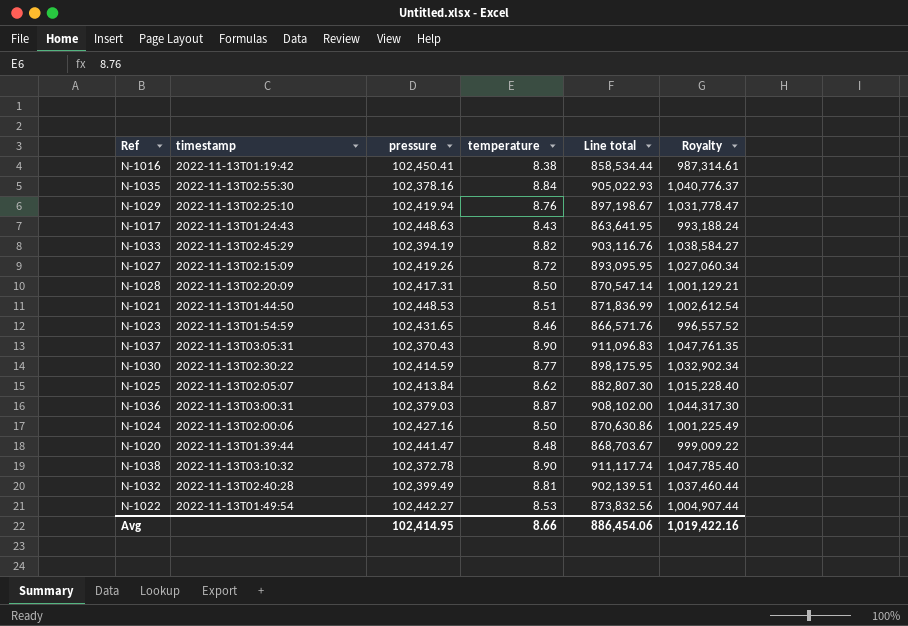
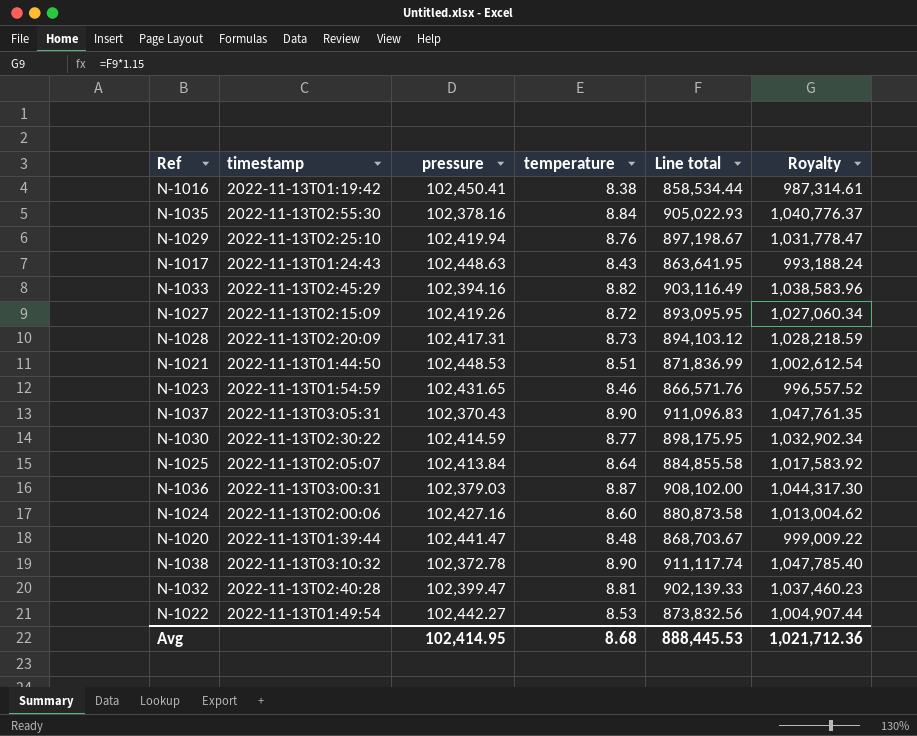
N-1033 | pressure: 102,394.19 -> 102,394.16
N-1033 | Line total: 903,116.76 -> 903,116.49
N-1033 | Royalty: 1,038,584.27 -> 1,038,583.96
N-1028 | temperature: 8.50 -> 8.73
N-1028 | Line total: 870,547.14 -> 894,103.12
N-1028 | Royalty: 1,001,129.21 -> 1,028,218.59
N-1025 | temperature: 8.62 -> 8.64
N-1025 | Line total: 882,807.30 -> 884,855.58
N-1025 | Royalty: 1,015,228.40 -> 1,017,583.92
N-1024 | temperature: 8.50 -> 8.60
N-1024 | Line total: 870,630.86 -> 880,873.58
N-1024 | Royalty: 1,001,225.49 -> 1,013,004.62
N-1032 | pressure: 102,399.49 -> 102,399.47
N-1032 | Line total: 902,139.51 -> 902,139.33
N-1032 | Royalty: 1,037,460.44 -> 1,037,460.23
Avg | temperature: 8.66 -> 8.68
Avg | Line total: 886,454.06 -> 888,445.53
Avg | Royalty: 1,019,422.16 -> 1,021,712.36

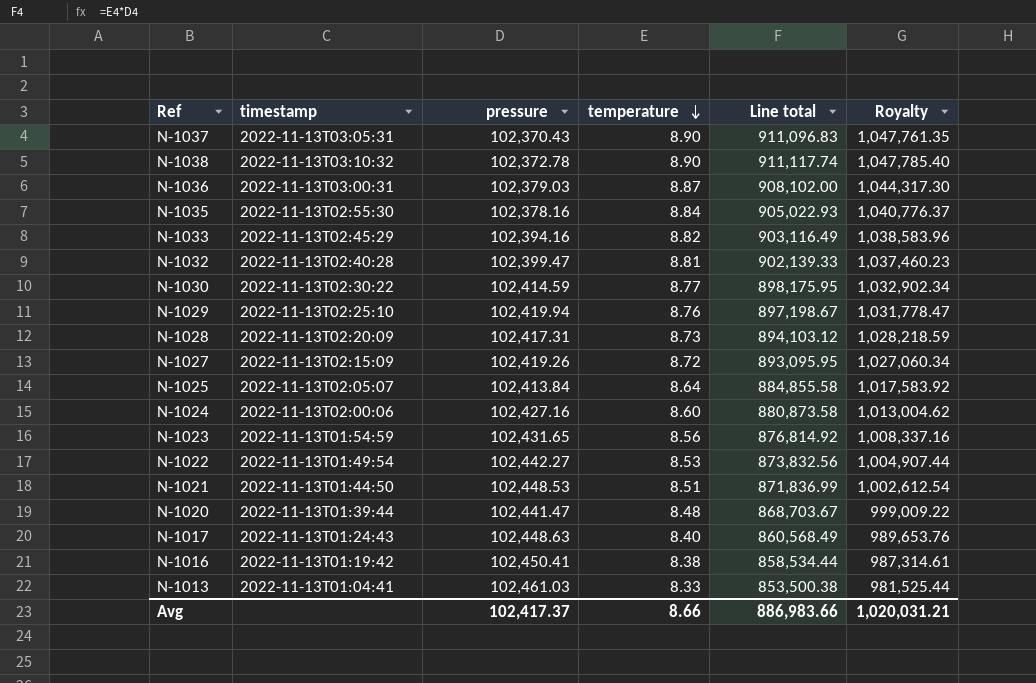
row order: none -> temperature descending
N-1023 | temperature: 8.46 -> 8.56
N-1023 | Line total: 866,571.76 -> 876,814.92
N-1023 | Royalty: 996,557.52 -> 1,008,337.16
N-1017 | temperature: 8.43 -> 8.40
N-1017 | Line total: 863,641.95 -> 860,568.49
N-1017 | Royalty: 993,188.24 -> 989,653.76
row N-1013: none -> 2022-11-13T01:04:41 | 102,461.03 | 8.33 | 853,500.38 | 981,525.44
Avg | pressure: 102,414.95 -> 102,417.37
Avg | temperature: 8.68 -> 8.66
Avg | Line total: 888,445.53 -> 886,983.66
Avg | Royalty: 1,021,712.36 -> 1,020,031.21

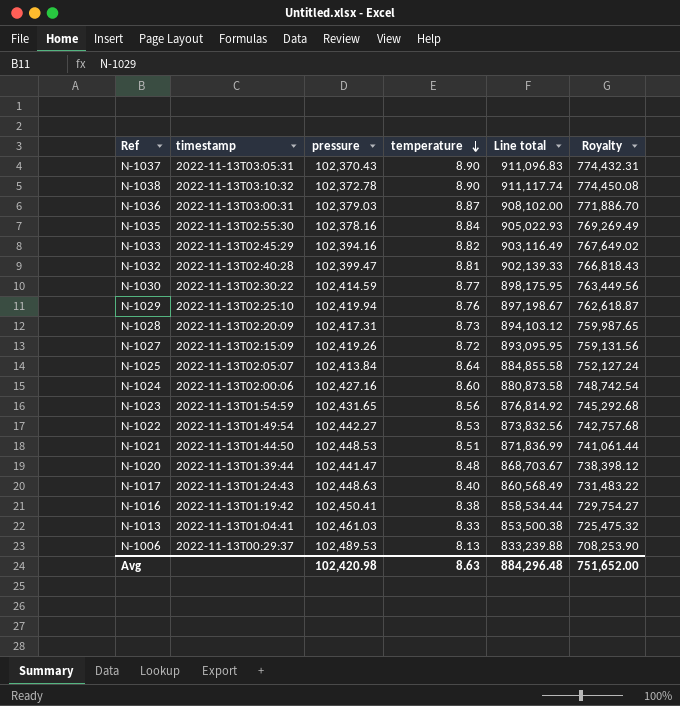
column Royalty | formula: [Line total] * 1.15 -> [Line total] * 0.85
row N-1006: none -> 2022-11-13T00:29:37 | 102,489.53 | 8.13 | 833,239.88 | 708,253.90
Avg | pressure: 102,417.37 -> 102,420.98
Avg | temperature: 8.66 -> 8.63
Avg | Line total: 886,983.66 -> 884,296.48
Avg | Royalty: 1,020,031.21 -> 751,652.00

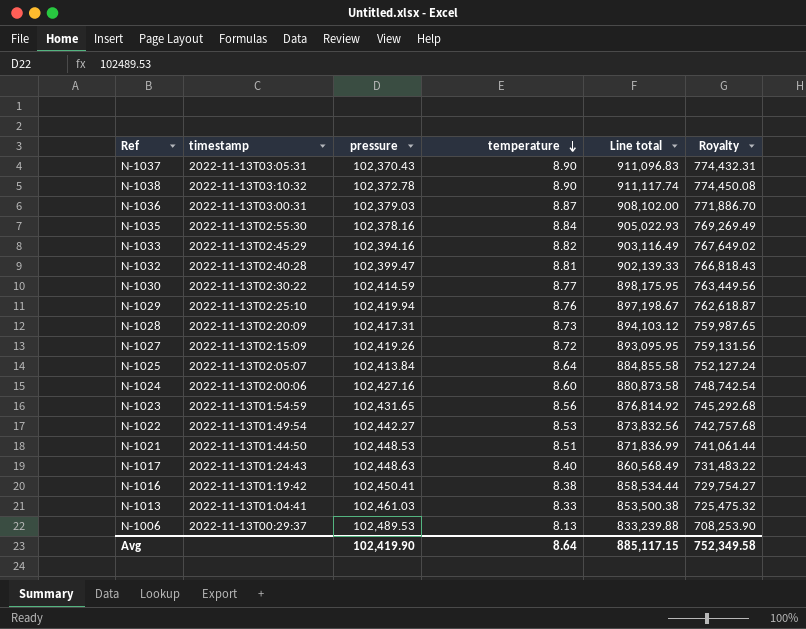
row N-1020: 2022-11-13T01:39:44 | 102,441.47 | 8.48 | 868,703.67 | 738,398.12 -> none
Avg | pressure: 102,420.98 -> 102,419.90
Avg | temperature: 8.63 -> 8.64
Avg | Line total: 884,296.48 -> 885,117.15
Avg | Royalty: 751,652.00 -> 752,349.58

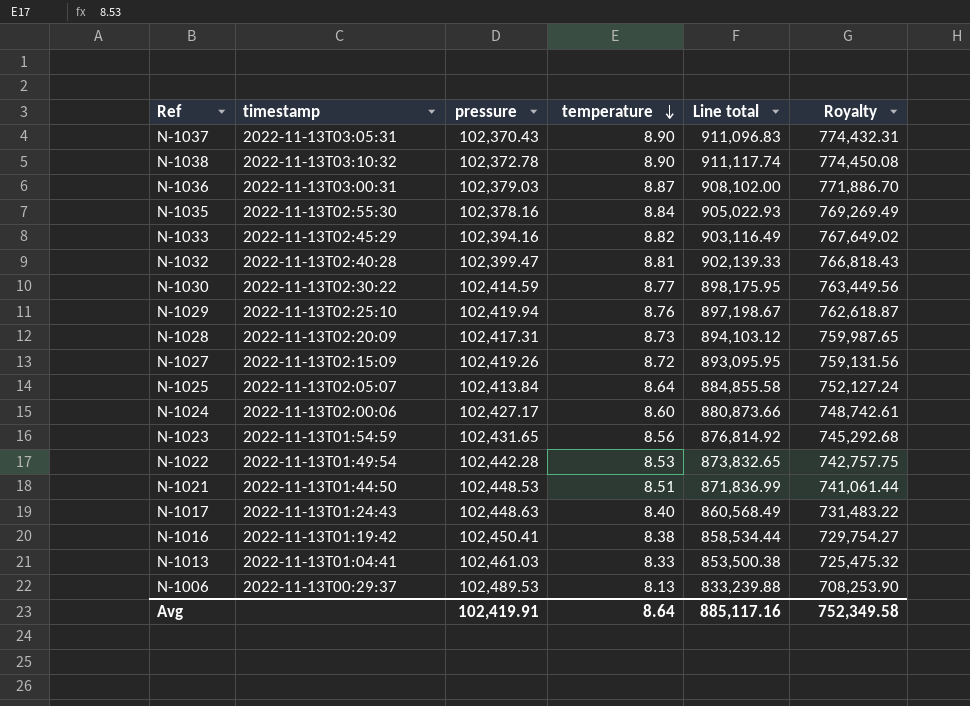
N-1024 | pressure: 102,427.16 -> 102,427.17
N-1024 | Line total: 880,873.58 -> 880,873.66
N-1024 | Royalty: 748,742.54 -> 748,742.61
N-1022 | pressure: 102,442.27 -> 102,442.28
N-1022 | Line total: 873,832.56 -> 873,832.65
N-1022 | Royalty: 742,757.68 -> 742,757.75
Avg | pressure: 102,419.90 -> 102,419.91
Avg | Line total: 885,117.15 -> 885,117.16

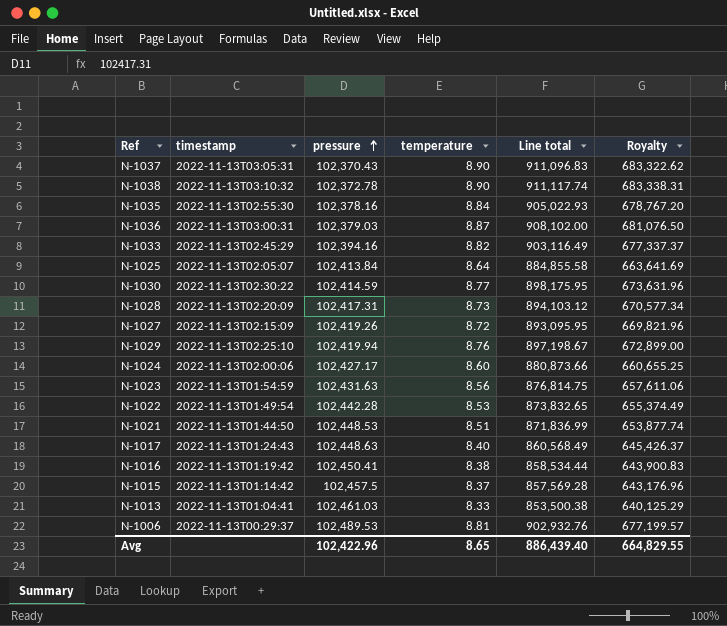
row order: temperature descending -> pressure ascending
column Royalty | formula: [Line total] * 0.85 -> [Line total] * 0.75
row N-1032: 2022-11-13T02:40:28 | 102,399.47 | 8.81 | 902,139.33 | 766,818.43 -> none
N-1023 | pressure: 102,431.65 -> 102,431.63
N-1023 | Line total: 876,814.92 -> 876,814.75
row N-1015: none -> 2022-11-13T01:14:42 | 102,457.5 | 8.37 | 857,569.28 | 643,176.96
N-1006 | temperature: 8.13 -> 8.81
N-1006 | Line total: 833,239.88 -> 902,932.76
Avg | pressure: 102,419.91 -> 102,422.96
Avg | temperature: 8.64 -> 8.65
Avg | Line total: 885,117.16 -> 886,439.40
Avg | Royalty: 752,349.58 -> 664,829.55

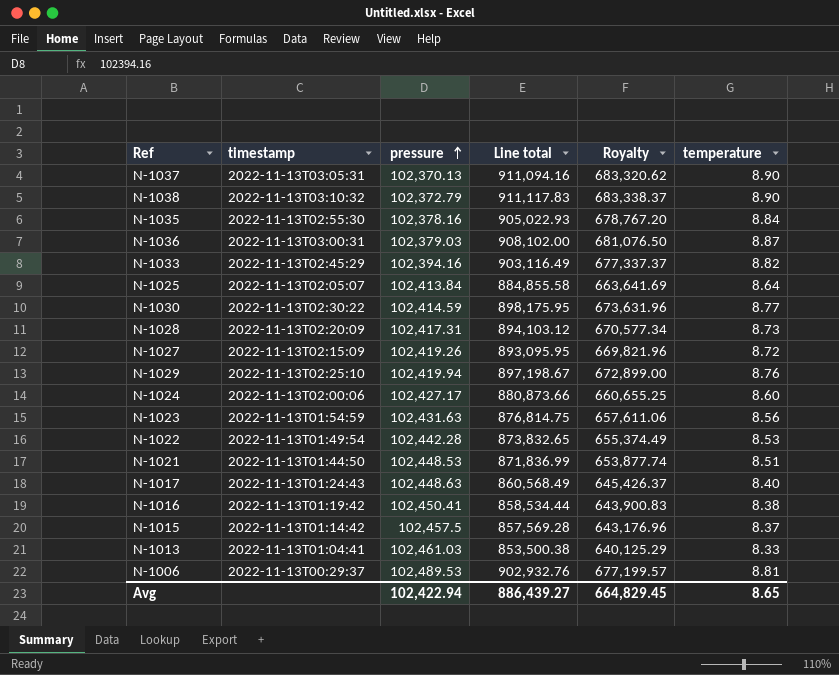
column temperature | position: 4 -> 6
N-1037 | pressure: 102,370.43 -> 102,370.13
N-1037 | Line total: 911,096.83 -> 911,094.16
N-1037 | Royalty: 683,322.62 -> 683,320.62
N-1038 | pressure: 102,372.78 -> 102,372.79
N-1038 | Line total: 911,117.74 -> 911,117.83
N-1038 | Royalty: 683,338.31 -> 683,338.37
Avg | pressure: 102,422.96 -> 102,422.94
Avg | Line total: 886,439.40 -> 886,439.27
Avg | Royalty: 664,829.55 -> 664,829.45

